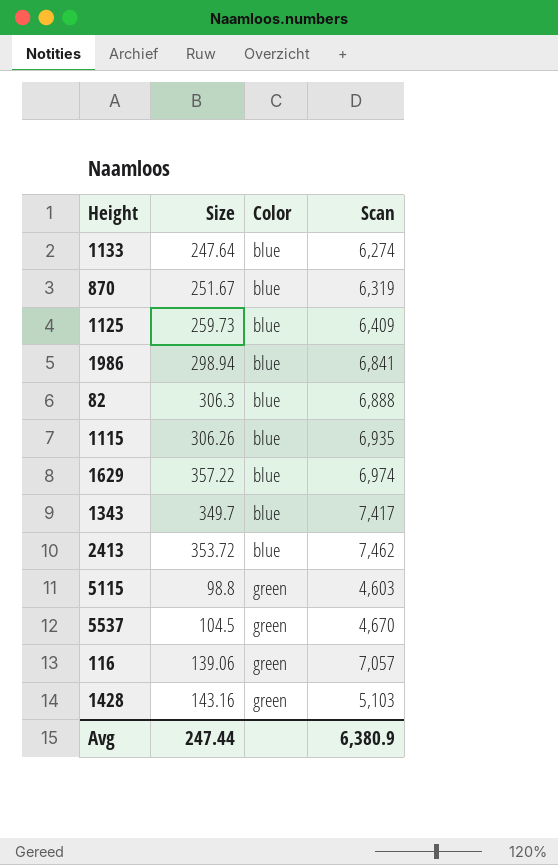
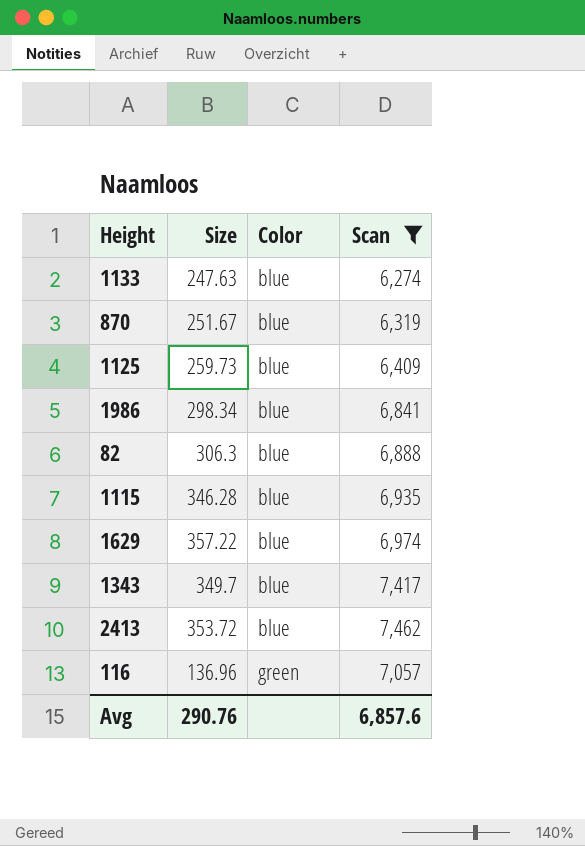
filter: none -> Scan >= 6,274
1133 | Size: 247.64 -> 247.63
1986 | Size: 298.94 -> 298.34
1115 | Size: 306.26 -> 346.28
116 | Size: 139.06 -> 136.96
Avg | Size: 247.44 -> 290.76
Avg | Scan: 6,380.9 -> 6,857.6

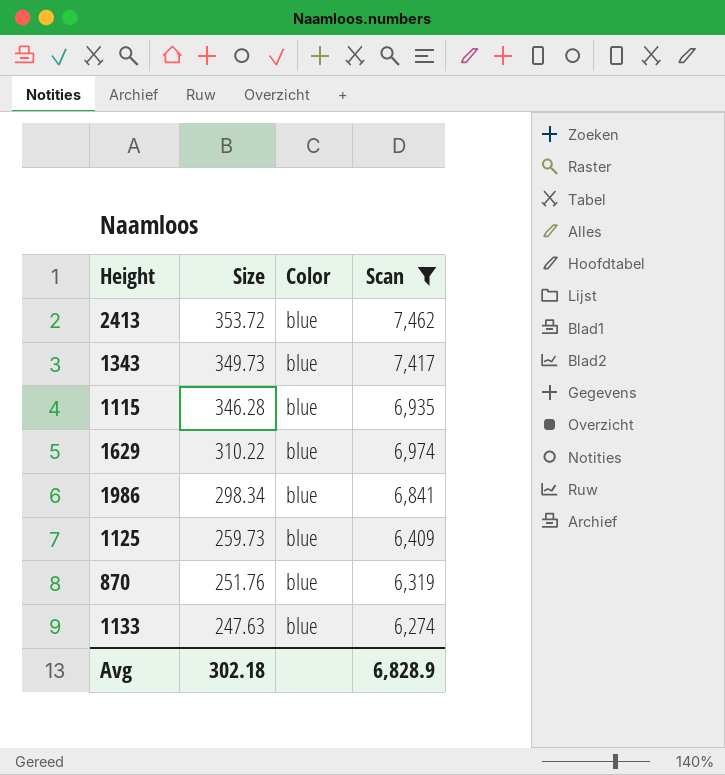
row order: Color ascending -> Size descending
row 82: 306.3 | blue | 6,888 -> none
row 116: 136.96 | green | 7,057 -> none
1343 | Size: 349.7 -> 349.73
1629 | Size: 357.22 -> 310.22
870 | Size: 251.67 -> 251.76
Avg | Size: 290.76 -> 302.18
Avg | Scan: 6,857.6 -> 6,828.9

